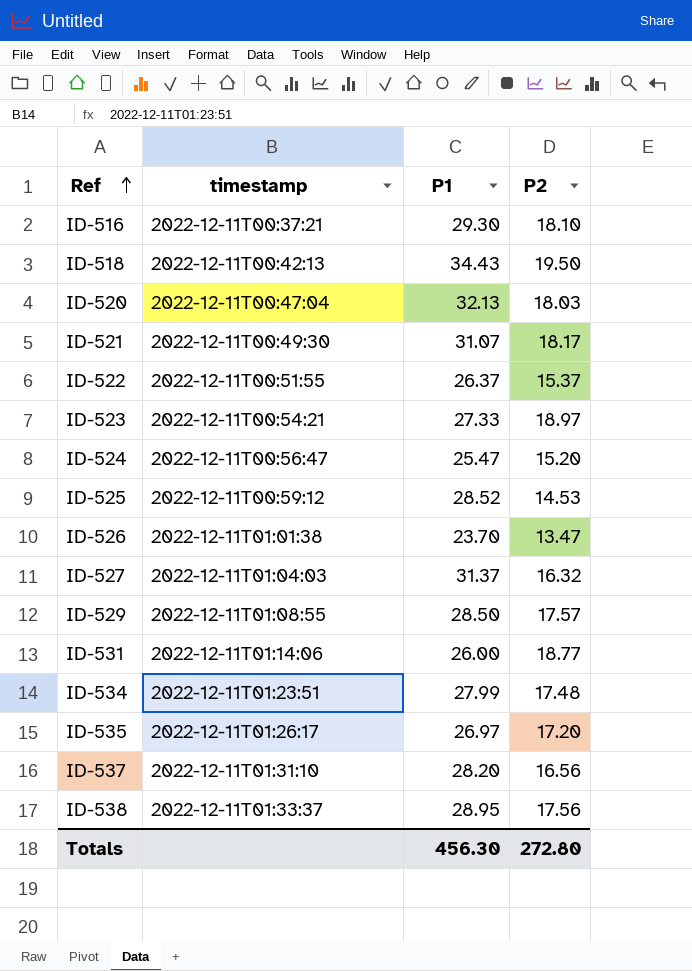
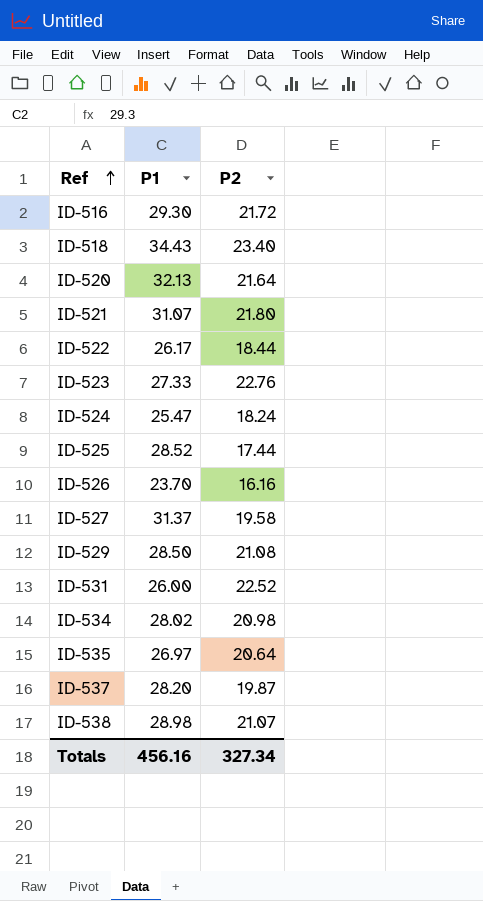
column timestamp | position: 2 -> none
ID-516 | P2: 18.10 -> 21.72
ID-518 | P2: 19.50 -> 23.40
ID-520 | P2: 18.03 -> 21.64
ID-521 | P2: 18.17 -> 21.80
ID-522 | P1: 26.37 -> 26.17
ID-522 | P2: 15.37 -> 18.44
ID-523 | P2: 18.97 -> 22.76
ID-524 | P2: 15.20 -> 18.24
ID-525 | P2: 14.53 -> 17.44
ID-526 | P2: 13.47 -> 16.16
ID-527 | P2: 16.32 -> 19.58
ID-529 | P2: 17.57 -> 21.08
ID-531 | P2: 18.77 -> 22.52
ID-534 | P1: 27.99 -> 28.02
ID-534 | P2: 17.48 -> 20.98
ID-535 | P2: 17.20 -> 20.64
ID-537 | P2: 16.56 -> 19.87
ID-538 | P1: 28.95 -> 28.98
ID-538 | P2: 17.56 -> 21.07
Totals | P1: 456.30 -> 456.16
Totals | P2: 272.80 -> 327.34

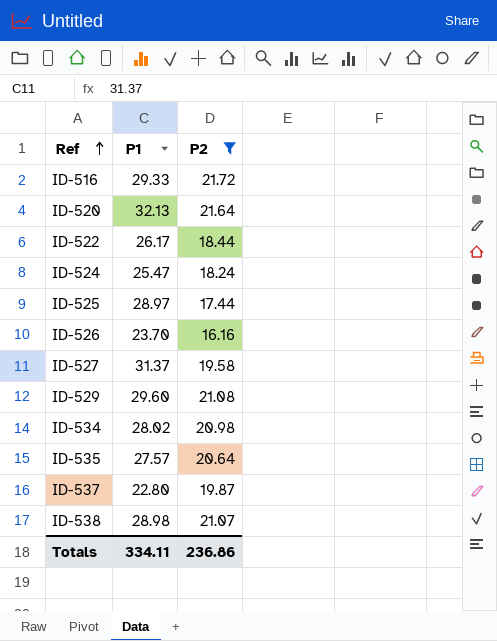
filter: none -> P2 <= 21.72
ID-516 | P1: 29.30 -> 29.33
ID-525 | P1: 28.52 -> 28.97
ID-529 | P1: 28.50 -> 29.60
ID-535 | P1: 26.97 -> 27.57
ID-537 | P1: 28.20 -> 22.80
Totals | P1: 456.16 -> 334.11
Totals | P2: 327.34 -> 236.86

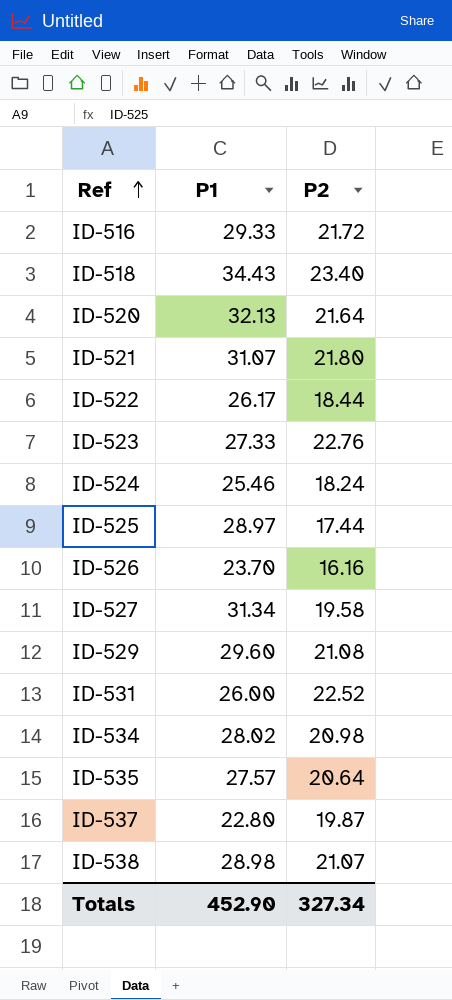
filter: P2 <= 21.72 -> none
ID-524 | P1: 25.47 -> 25.46
ID-527 | P1: 31.37 -> 31.34
Totals | P1: 334.11 -> 452.90
Totals | P2: 236.86 -> 327.34

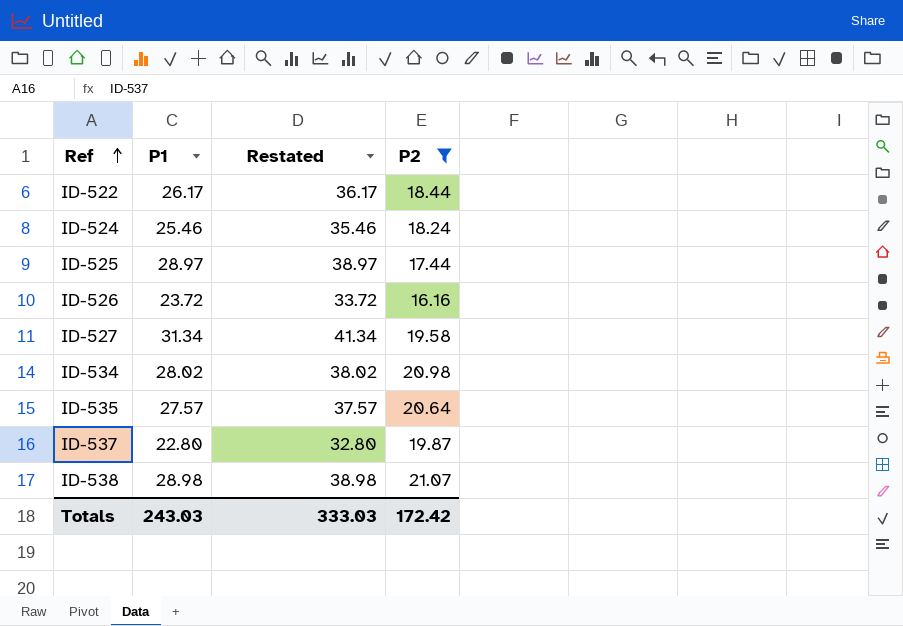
filter: none -> P2 <= 21.07
column Restated | formula: none -> [P1] + 10
ID-526 | P1: 23.70 -> 23.72
Totals | P1: 452.90 -> 243.03
Totals | P2: 327.34 -> 172.42

